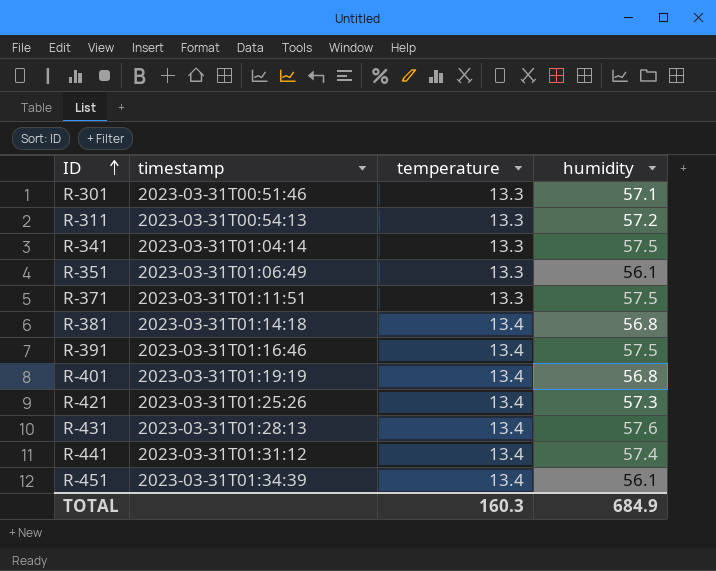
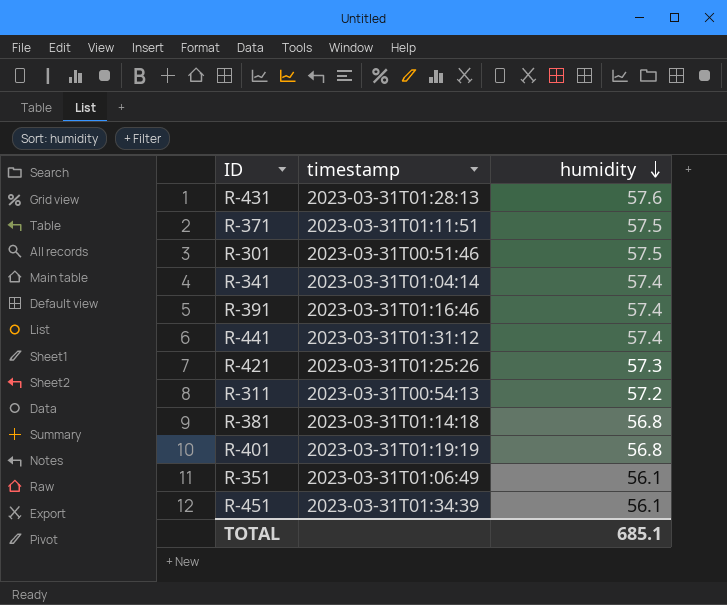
row order: ID ascending -> humidity descending
column temperature | position: 3 -> none
R-301 | humidity: 57.1 -> 57.5
R-341 | humidity: 57.5 -> 57.4
R-391 | humidity: 57.5 -> 57.4
TOTAL | humidity: 684.9 -> 685.1

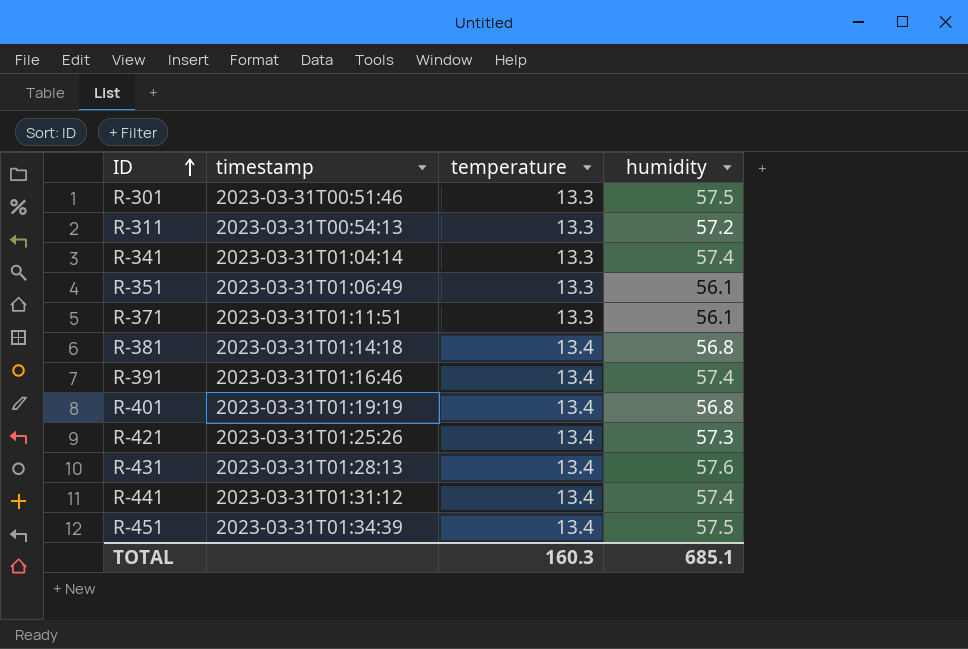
row order: humidity descending -> ID ascending
column temperature | position: none -> 3
R-371 | humidity: 57.5 -> 56.1
R-451 | humidity: 56.1 -> 57.5

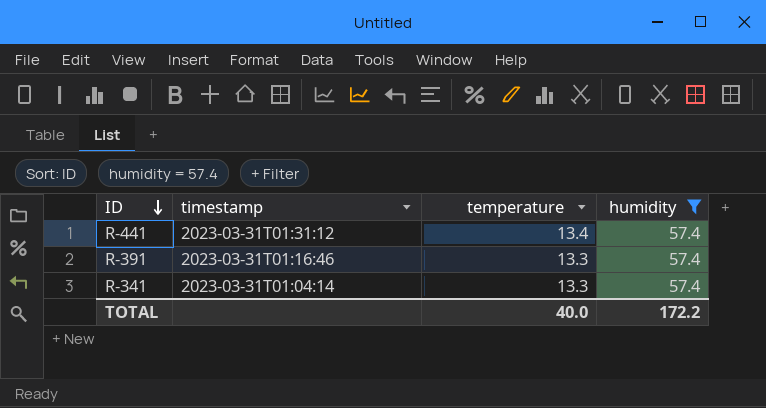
filter: none -> humidity = 57.4
row order: ID ascending -> ID descending
R-391 | temperature: 13.4 -> 13.3
TOTAL | temperature: 160.3 -> 40.0
TOTAL | humidity: 685.1 -> 172.2

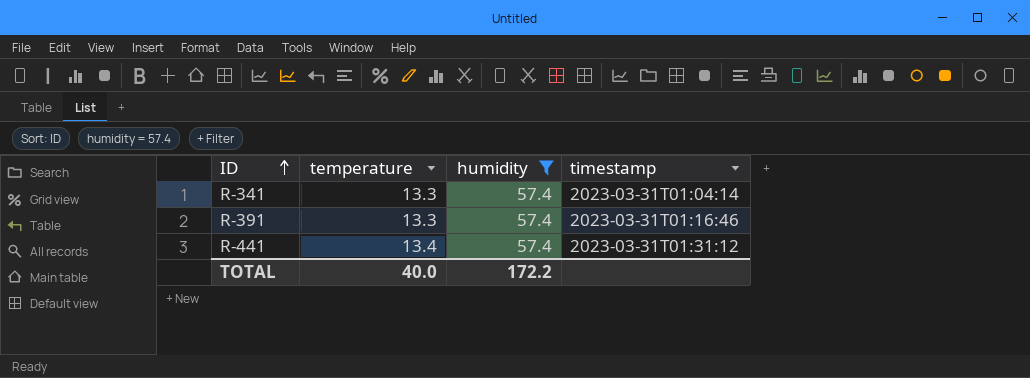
row order: ID descending -> ID ascending
column timestamp | position: 2 -> 4

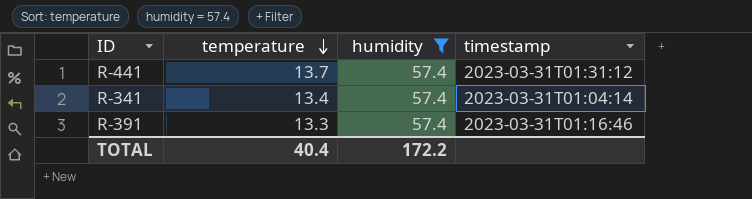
row order: ID ascending -> temperature descending
R-441 | temperature: 13.4 -> 13.7
R-341 | temperature: 13.3 -> 13.4
TOTAL | temperature: 40.0 -> 40.4

